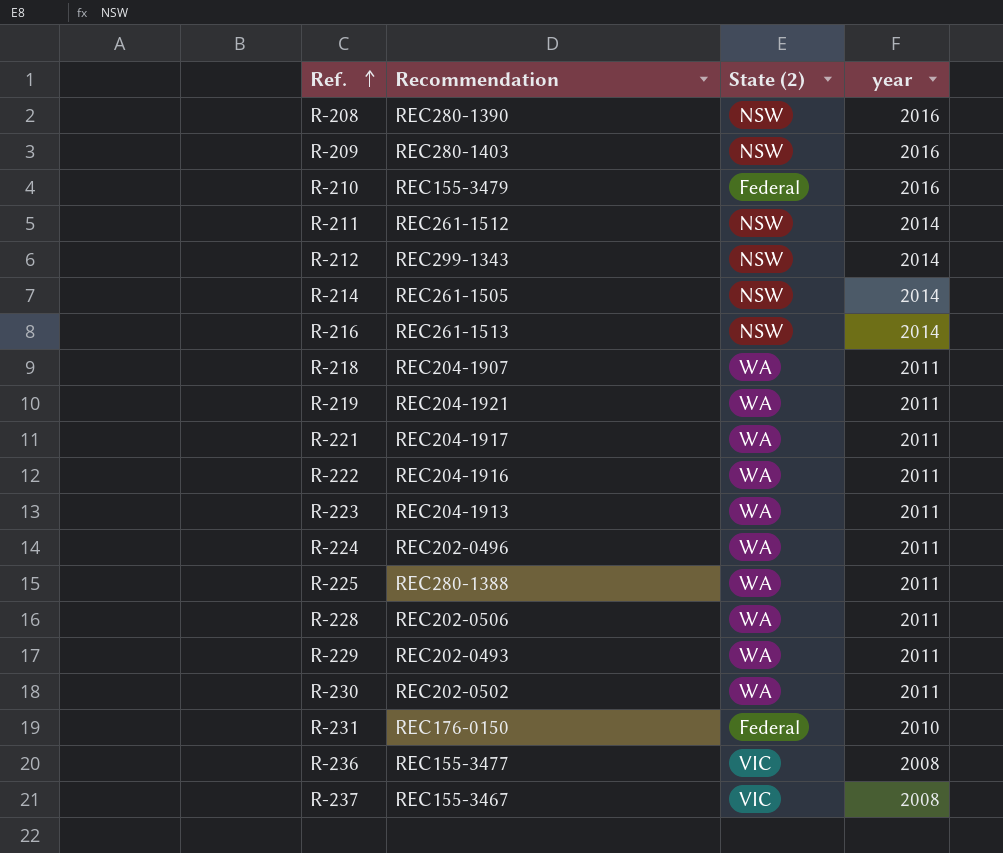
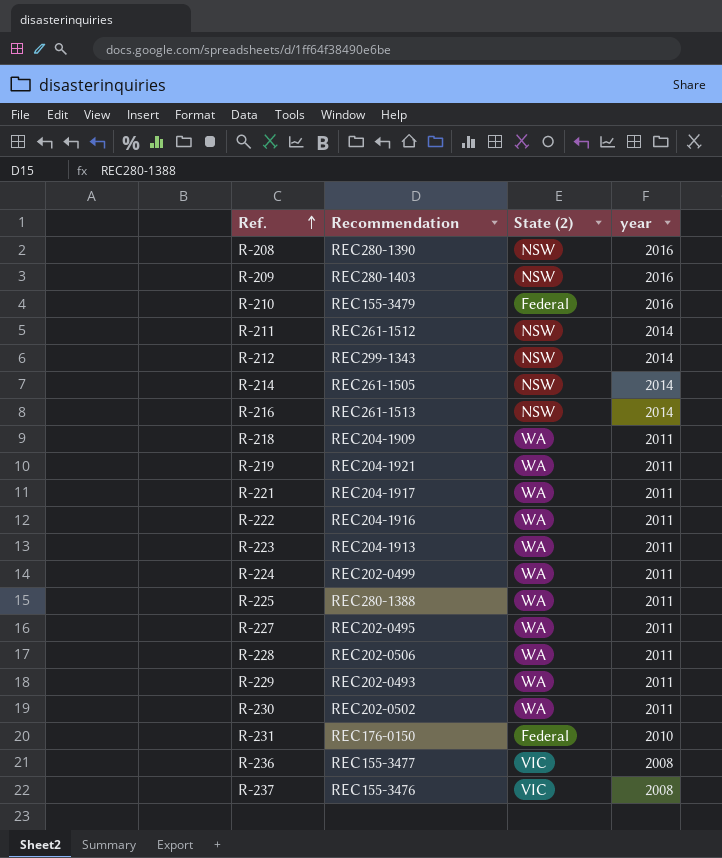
R-218 | Recommendation: REC204-1907 -> REC204-1909
R-224 | Recommendation: REC202-0496 -> REC202-0499
row R-227: none -> REC202-0495 | WA | 2011
R-237 | Recommendation: REC155-3467 -> REC155-3476

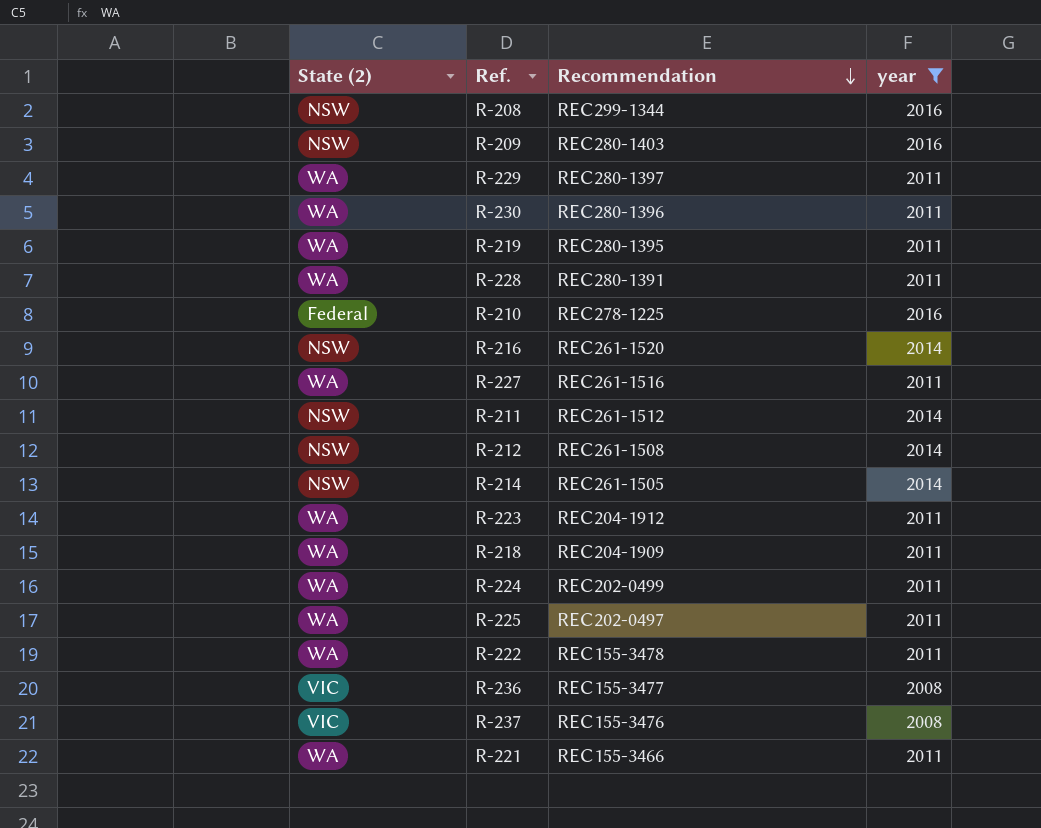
filter: none -> year != 2010
row order: Ref. ascending -> Recommendation descending
column State (2) | position: 3 -> 1
R-208 | Recommendation: REC280-1390 -> REC299-1344
R-229 | Recommendation: REC202-0493 -> REC280-1397
R-230 | Recommendation: REC202-0502 -> REC280-1396
R-219 | Recommendation: REC204-1921 -> REC280-1395
R-228 | Recommendation: REC202-0506 -> REC280-1391
R-210 | Recommendation: REC155-3479 -> REC278-1225
R-216 | Recommendation: REC261-1513 -> REC261-1520
R-227 | Recommendation: REC202-0495 -> REC261-1516
R-212 | Recommendation: REC299-1343 -> REC261-1508
R-223 | Recommendation: REC204-1913 -> REC204-1912
R-225 | Recommendation: REC280-1388 -> REC202-0497
R-222 | Recommendation: REC204-1916 -> REC155-3478
R-221 | Recommendation: REC204-1917 -> REC155-3466

